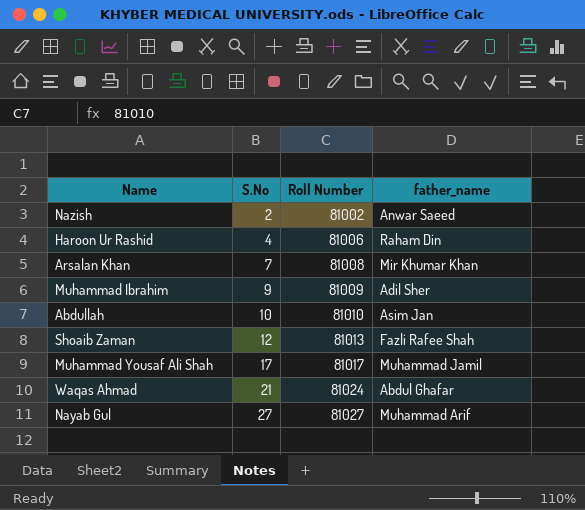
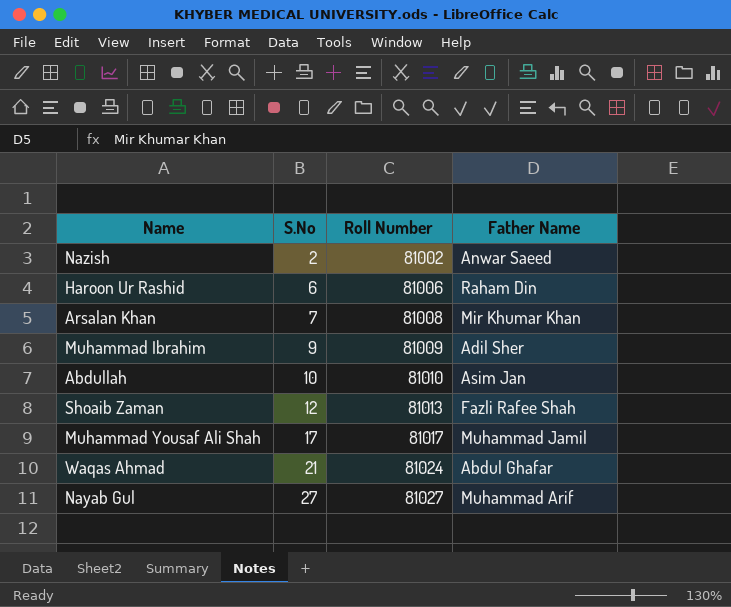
column name: father_name -> Father Name
Haroon Ur Rashid | S.No: 4 -> 6

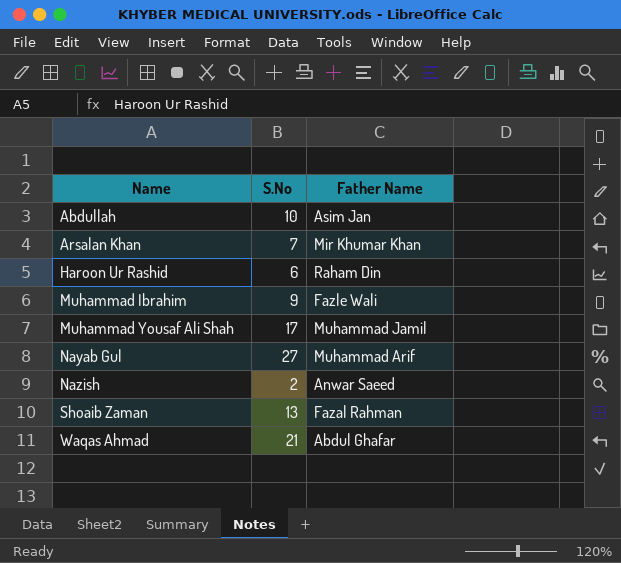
row order: S.No ascending -> Name ascending
column Roll Number | position: 3 -> none
Muhammad Ibrahim | Father Name: Adil Sher -> Fazle Wali
Shoaib Zaman | S.No: 12 -> 13
Shoaib Zaman | Father Name: Fazli Rafee Shah -> Fazal Rahman

